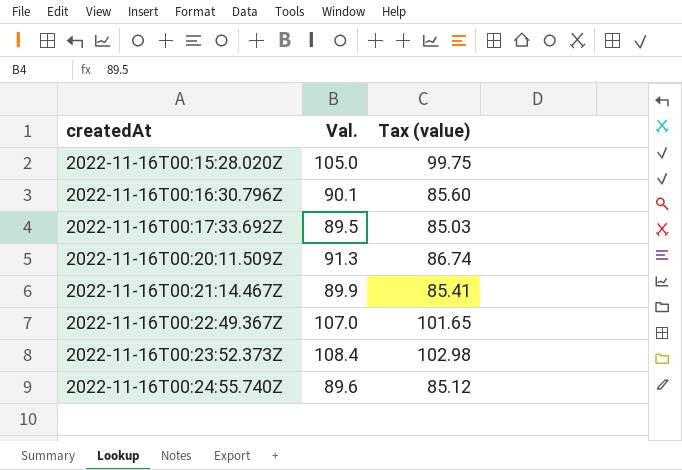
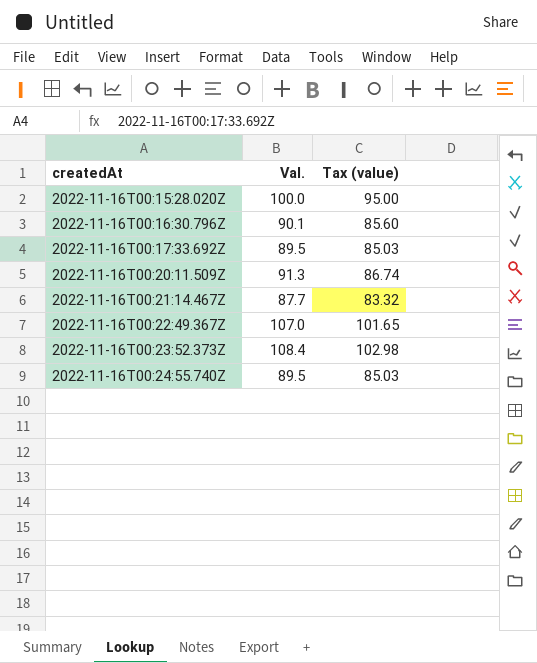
2022-11-16T00:15:28.020Z | Val.: 105.0 -> 100.0
2022-11-16T00:15:28.020Z | Tax (value): 99.75 -> 95.00
2022-11-16T00:21:14.467Z | Val.: 89.9 -> 87.7
2022-11-16T00:21:14.467Z | Tax (value): 85.41 -> 83.32
2022-11-16T00:24:55.740Z | Val.: 89.6 -> 89.5
2022-11-16T00:24:55.740Z | Tax (value): 85.12 -> 85.03

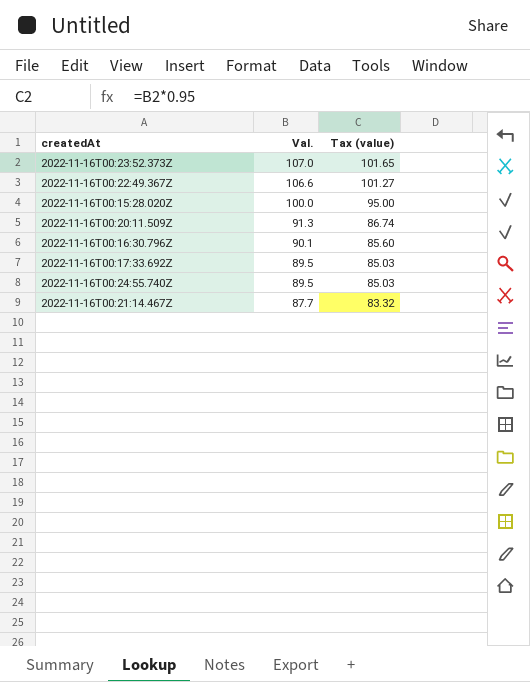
row order: createdAt ascending -> Val. descending
2022-11-16T00:23:52.373Z | Val.: 108.4 -> 107.0
2022-11-16T00:23:52.373Z | Tax (value): 102.98 -> 101.65
2022-11-16T00:22:49.367Z | Val.: 107.0 -> 106.6
2022-11-16T00:22:49.367Z | Tax (value): 101.65 -> 101.27

